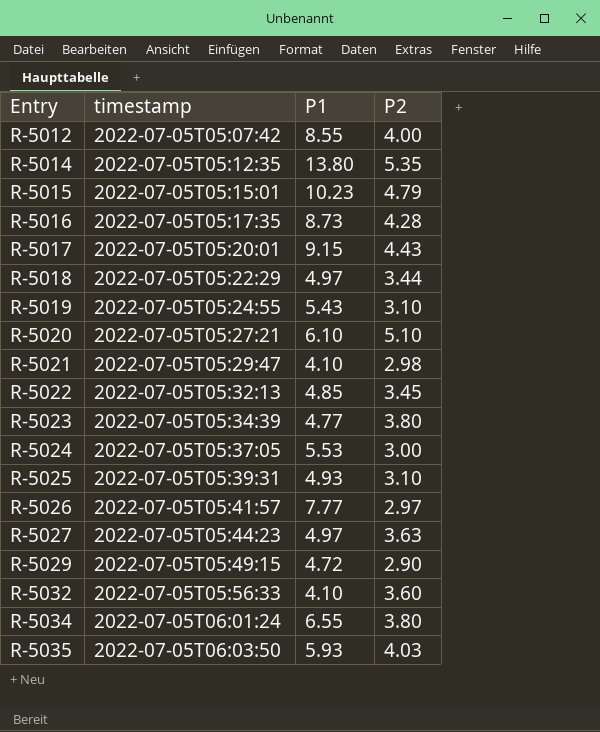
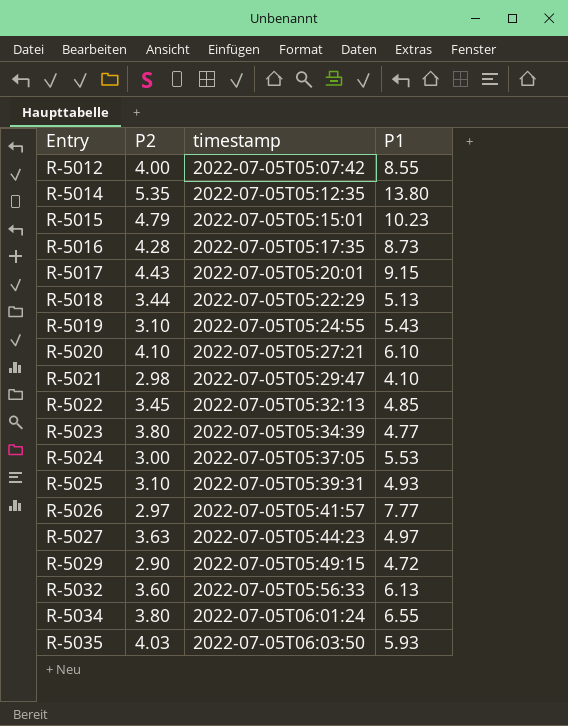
column P2 | position: 4 -> 2
R-5018 | P1: 4.97 -> 5.13
R-5020 | P2: 5.10 -> 4.10
R-5032 | P1: 4.10 -> 6.13

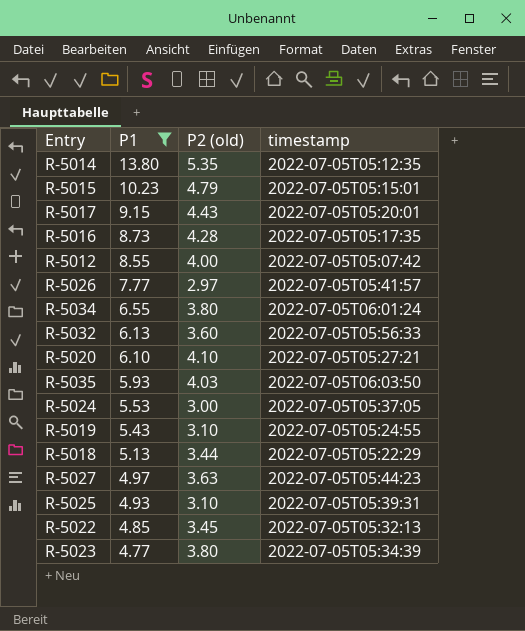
filter: none -> P1 >= 4.77
row order: Entry ascending -> P1 descending
column P1 | position: 4 -> 2
column name: P2 -> P2 (old)

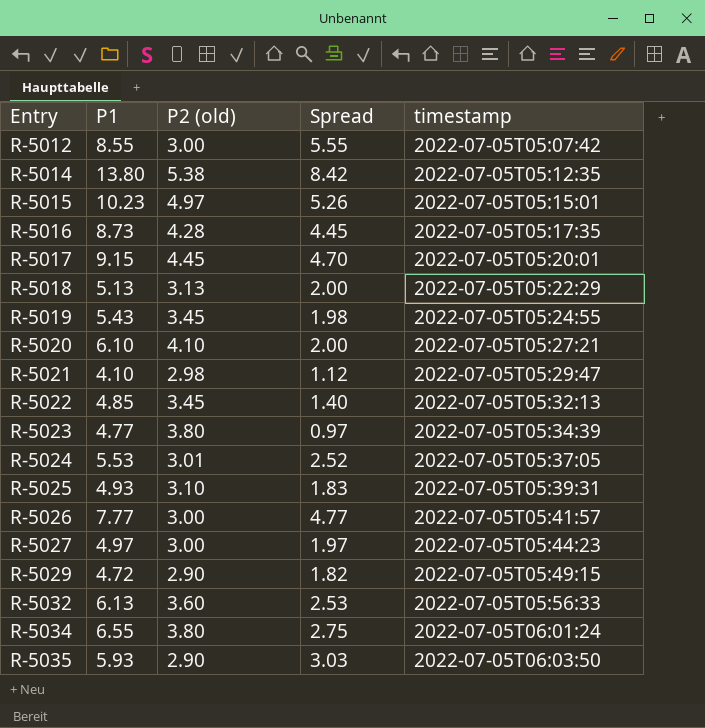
filter: P1 >= 4.77 -> none
row order: P1 descending -> Entry ascending
column Spread | formula: none -> [P1] - [P2 (old)]
R-5012 | P2 (old): 4.00 -> 3.00
R-5014 | P2 (old): 5.35 -> 5.38
R-5015 | P2 (old): 4.79 -> 4.97
R-5017 | P2 (old): 4.43 -> 4.45
R-5018 | P2 (old): 3.44 -> 3.13
R-5019 | P2 (old): 3.10 -> 3.45
R-5024 | P2 (old): 3.00 -> 3.01
R-5026 | P2 (old): 2.97 -> 3.00
R-5027 | P2 (old): 3.63 -> 3.00
R-5035 | P2 (old): 4.03 -> 2.90

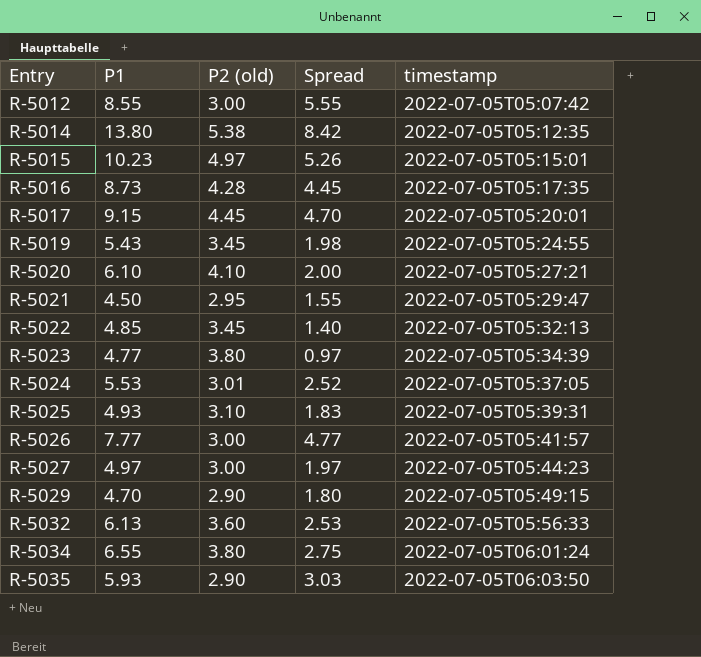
row R-5018: 5.13 | 3.13 | 2.00 | 2022-07-05T05:22:29 -> none
R-5021 | P1: 4.10 -> 4.50
R-5021 | P2 (old): 2.98 -> 2.95
R-5021 | Spread: 1.12 -> 1.55
R-5029 | P1: 4.72 -> 4.70
R-5029 | Spread: 1.82 -> 1.80

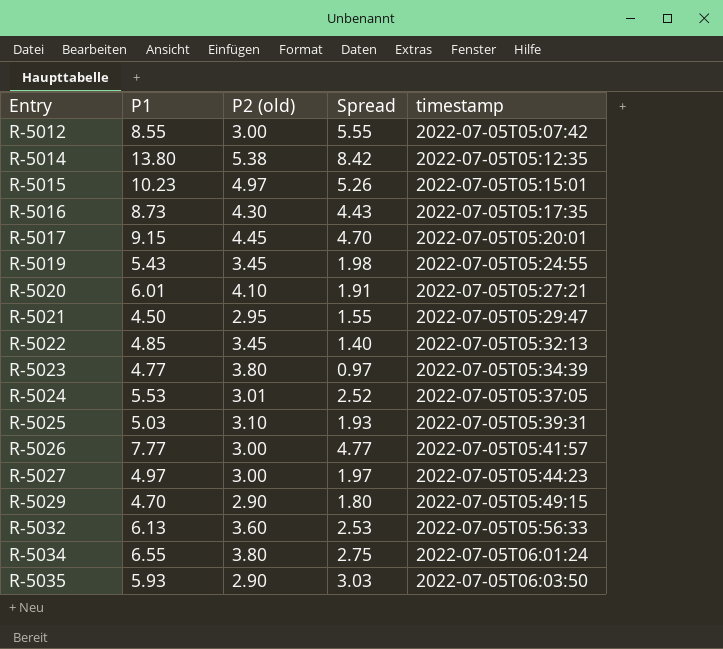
R-5016 | P2 (old): 4.28 -> 4.30
R-5016 | Spread: 4.45 -> 4.43
R-5020 | P1: 6.10 -> 6.01
R-5020 | Spread: 2.00 -> 1.91
R-5025 | P1: 4.93 -> 5.03
R-5025 | Spread: 1.83 -> 1.93

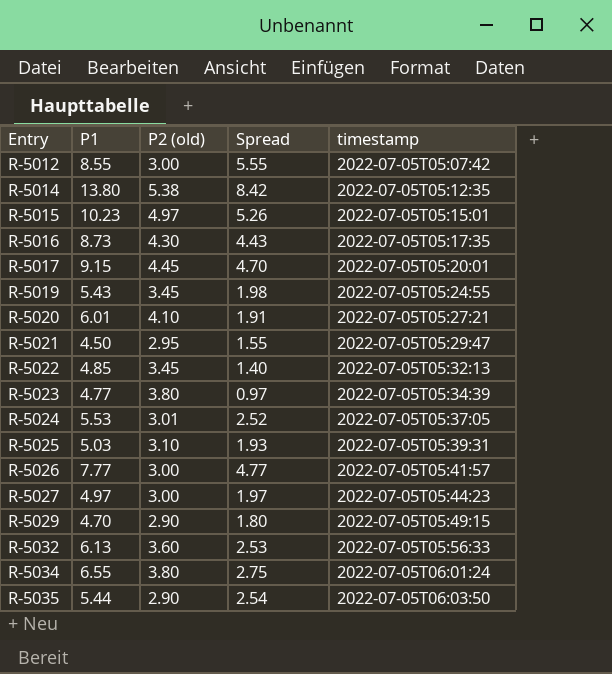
R-5035 | P1: 5.93 -> 5.44
R-5035 | Spread: 3.03 -> 2.54

